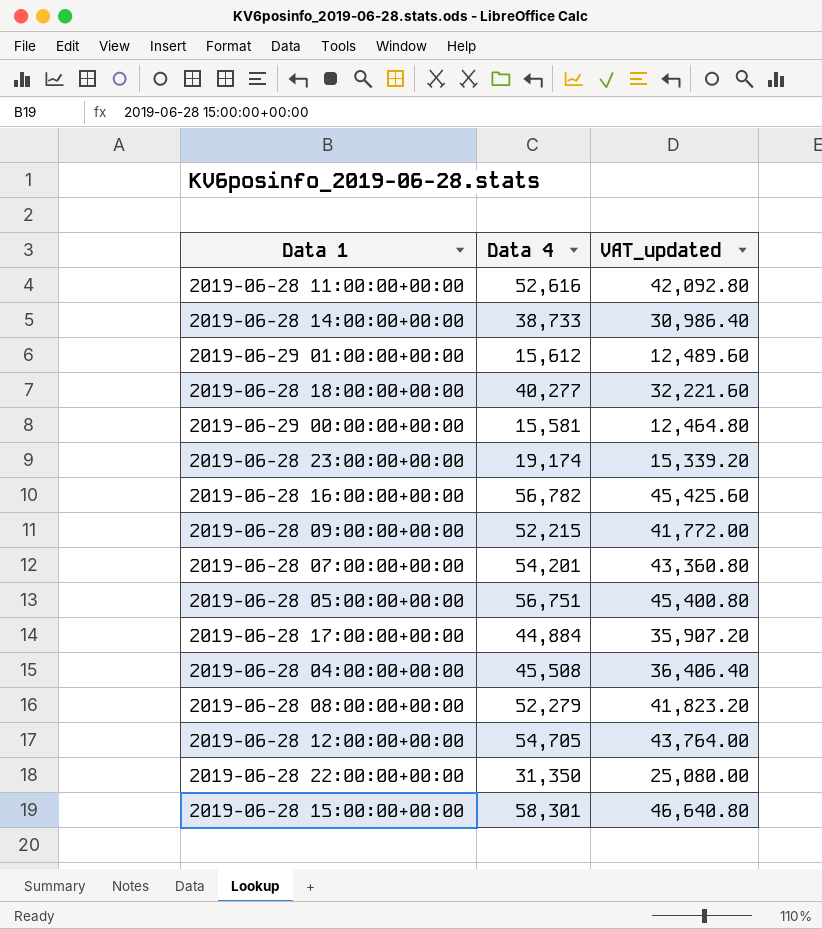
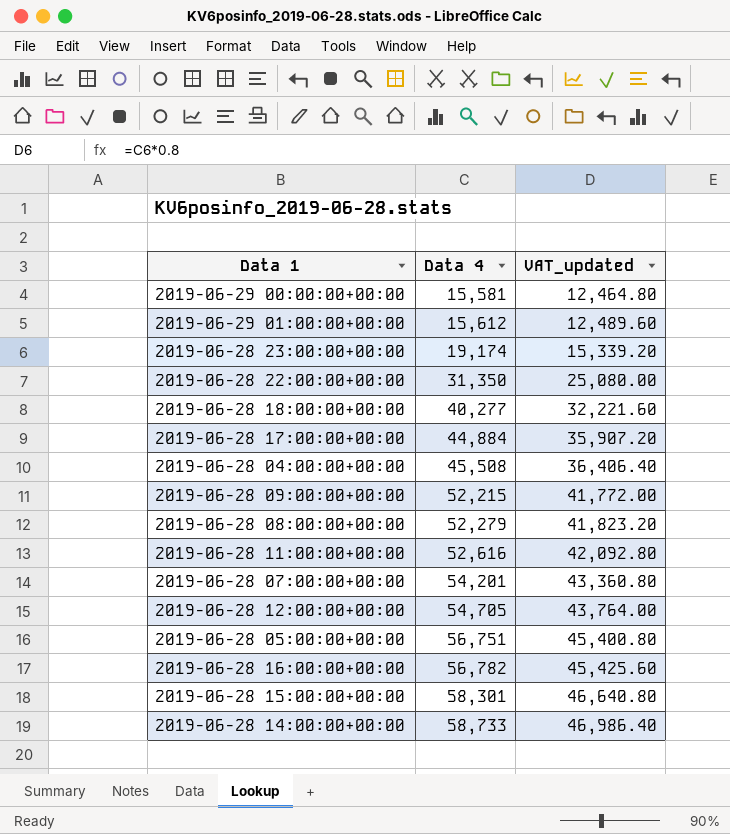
row order: none -> Data 4 ascending
2019-06-28 14:00:00+00:00 | Data 4: 38,733 -> 58,733
2019-06-28 14:00:00+00:00 | VAT_updated: 30,986.40 -> 46,986.40

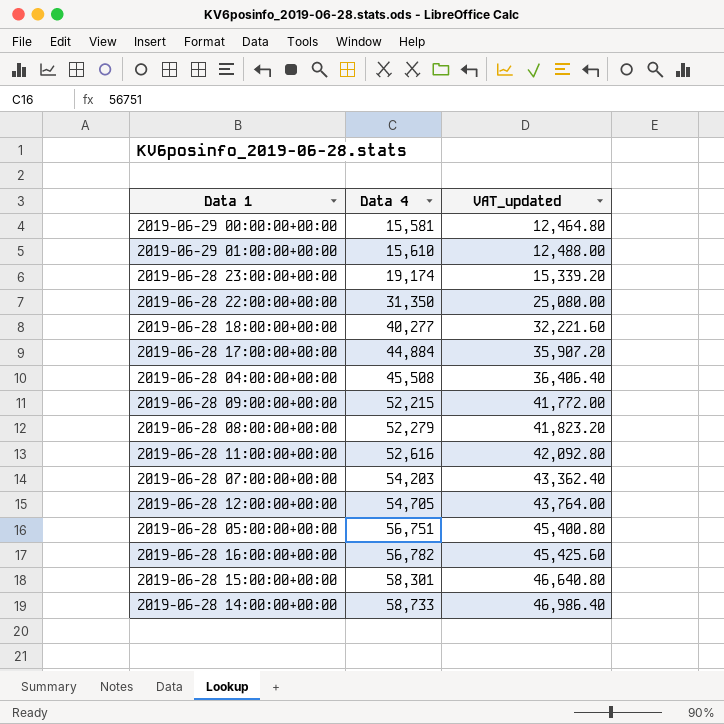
2019-06-29 01:00:00+00:00 | Data 4: 15,612 -> 15,610
2019-06-29 01:00:00+00:00 | VAT_updated: 12,489.60 -> 12,488.00
2019-06-28 07:00:00+00:00 | Data 4: 54,201 -> 54,203
2019-06-28 07:00:00+00:00 | VAT_updated: 43,360.80 -> 43,362.40

